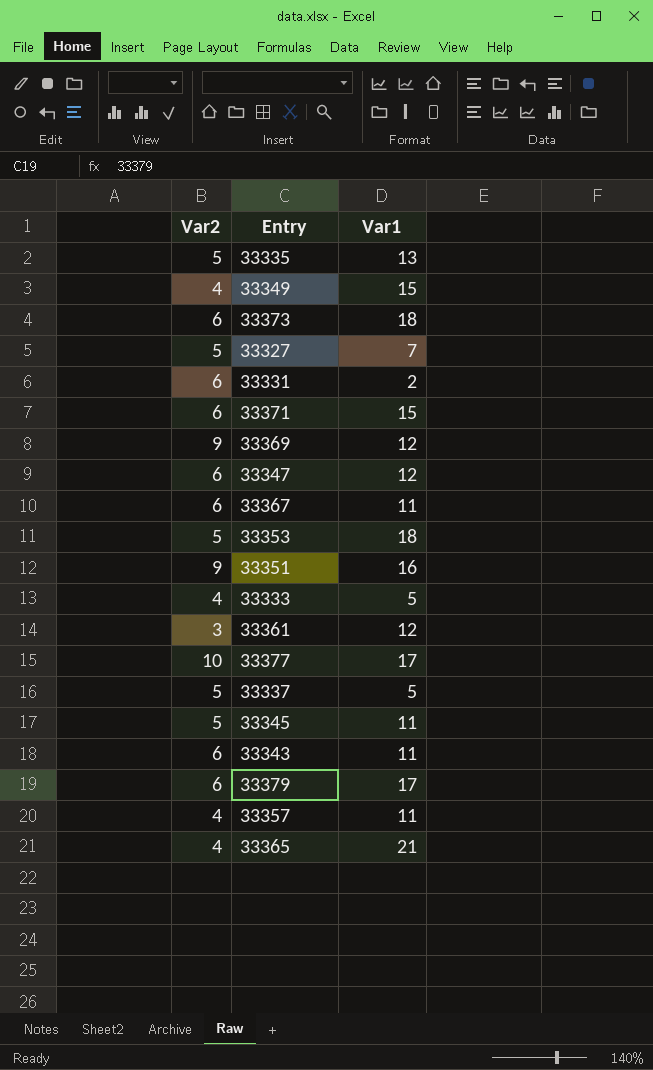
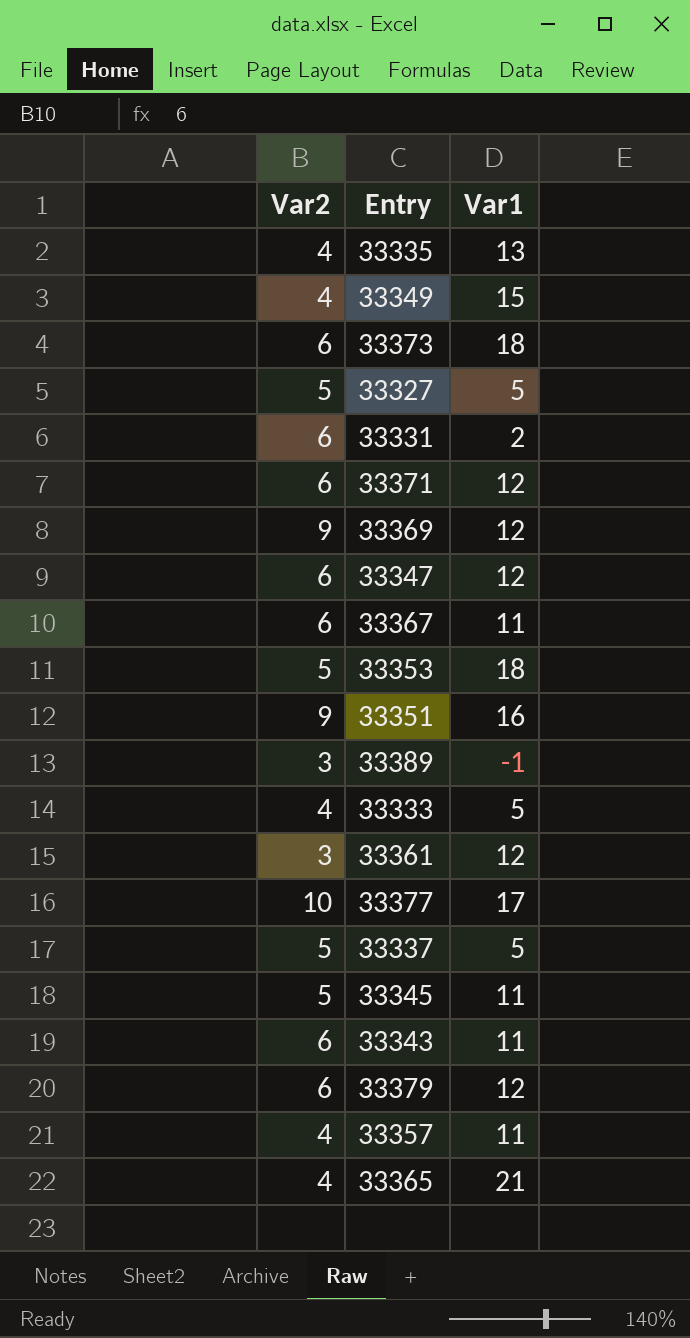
33335 | Var2: 5 -> 4
33327 | Var1: 7 -> 5
33371 | Var1: 15 -> 12
row 33389: none -> 3 | -1
33379 | Var1: 17 -> 12

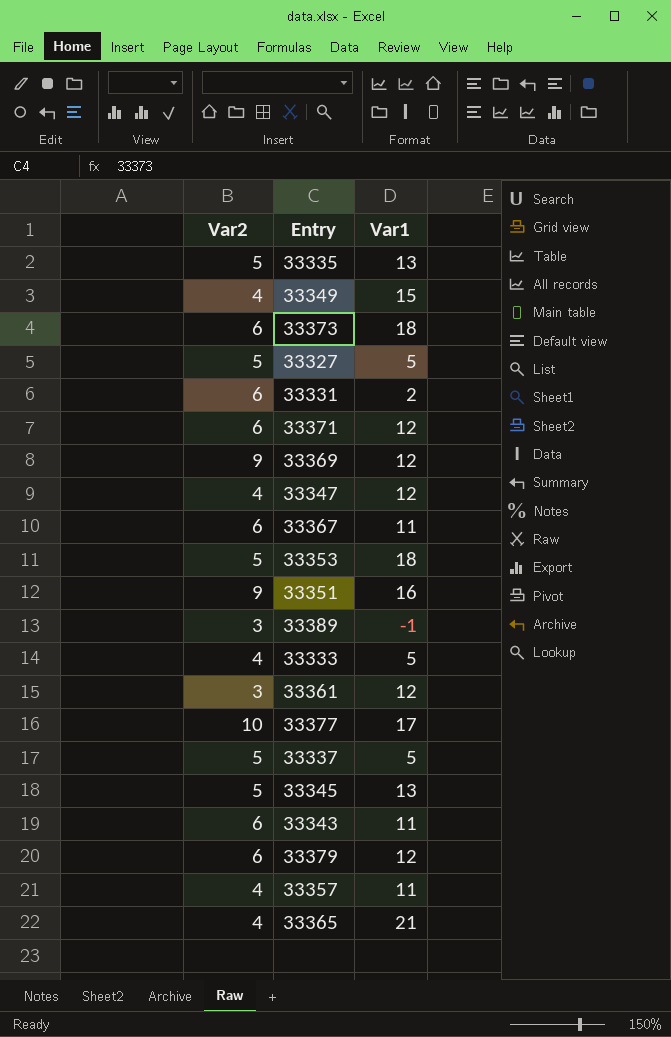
33335 | Var2: 4 -> 5
33347 | Var2: 6 -> 4
33345 | Var1: 11 -> 13

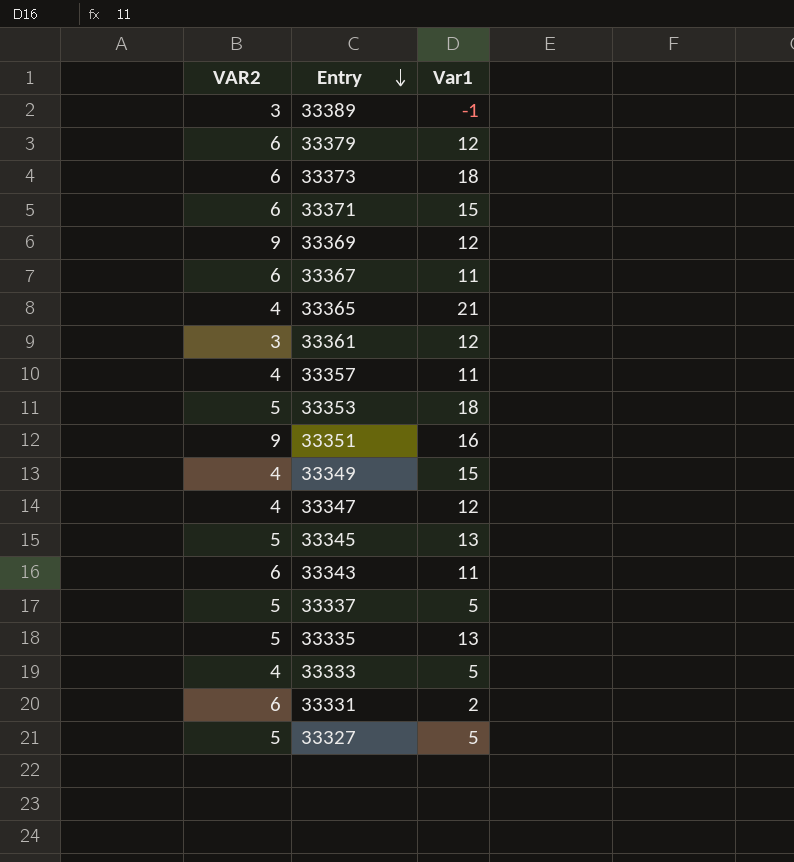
row order: none -> Entry descending
column name: Var2 -> VAR2
row 33377: 10 | 17 -> none
33371 | Var1: 12 -> 15

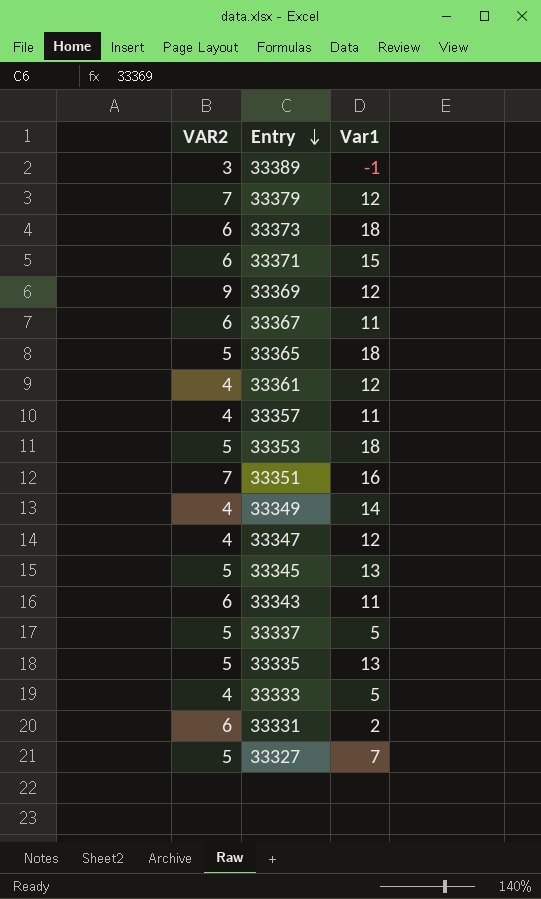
33379 | VAR2: 6 -> 7
33365 | VAR2: 4 -> 5
33365 | Var1: 21 -> 18
33361 | VAR2: 3 -> 4
33351 | VAR2: 9 -> 7
33349 | Var1: 15 -> 14
33327 | Var1: 5 -> 7

